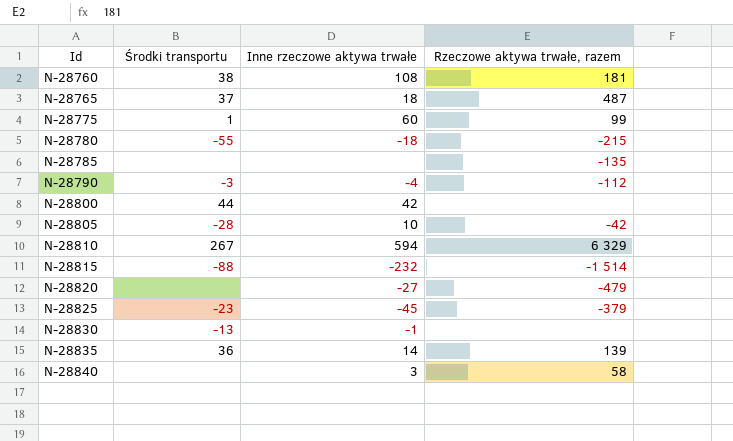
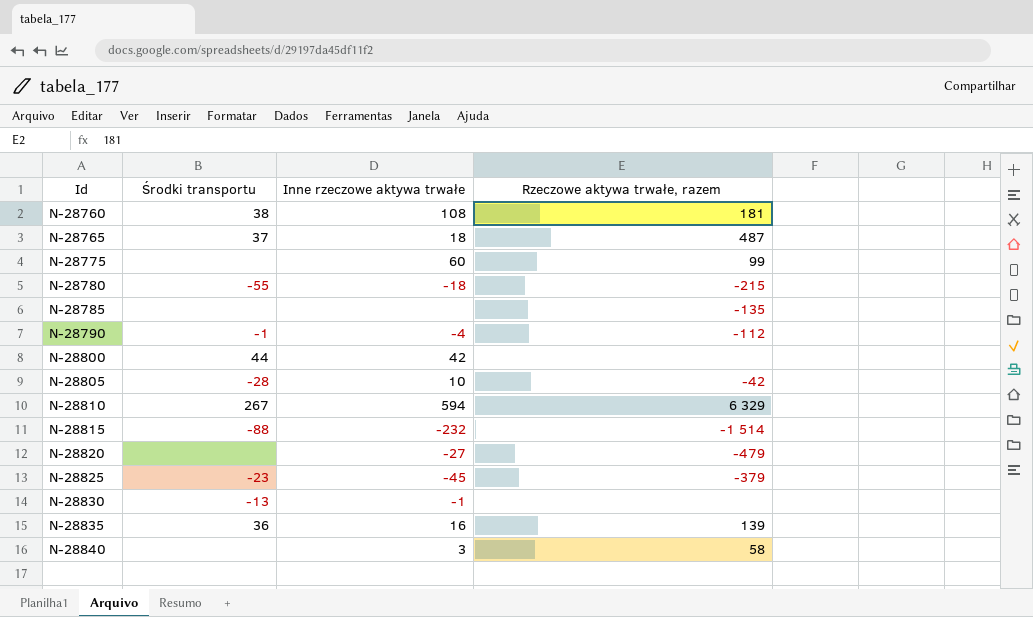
N-28775 | Środki transportu: 1 -> none
N-28790 | Środki transportu: -3 -> -1
N-28835 | Inne rzeczowe aktywa trwałe: 14 -> 16

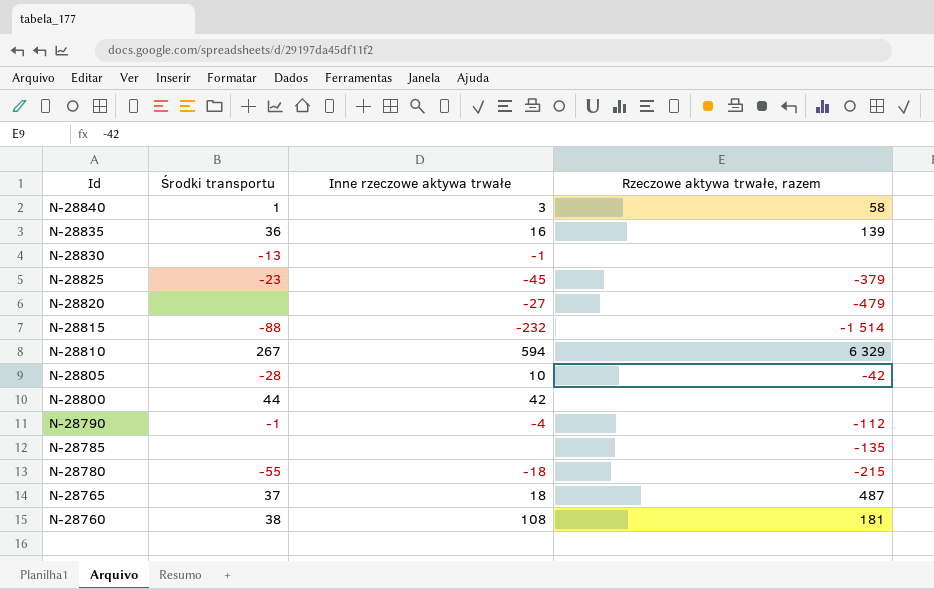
row order: Id ascending -> Id descending
row N-28775: none | 60 | 99 -> none
N-28840 | Środki transportu: none -> 1

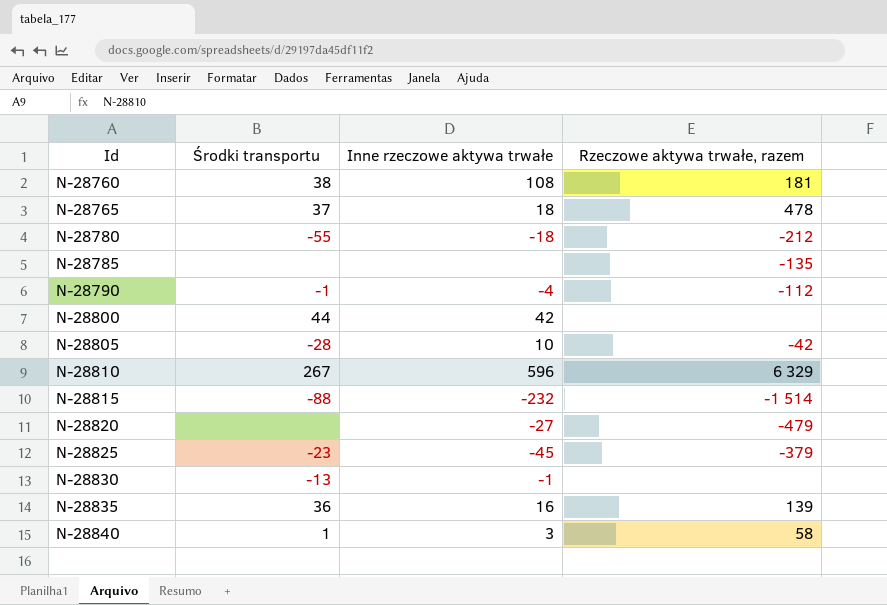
row order: Id descending -> Id ascending
N-28765 | Rzeczowe aktywa trwałe, razem: 487 -> 478
N-28780 | Rzeczowe aktywa trwałe, razem: -215 -> -212
N-28810 | Inne rzeczowe aktywa trwałe: 594 -> 596

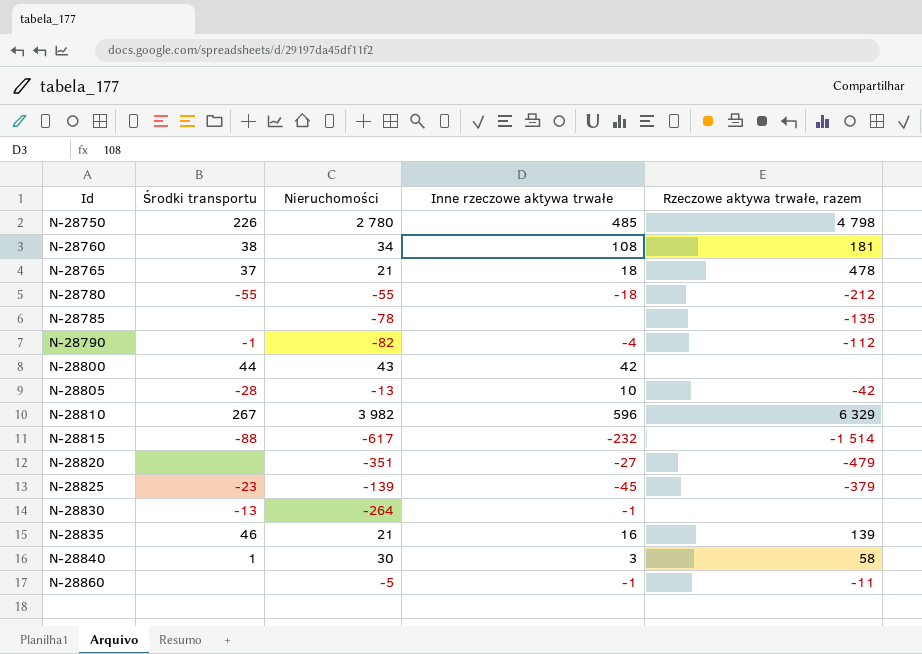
column Nieruchomości | position: none -> 3
row N-28750: none -> 226 | 2 780 | 485 | 4 798
N-28835 | Środki transportu: 36 -> 46
row N-28860: none -> none | -5 | -1 | -11

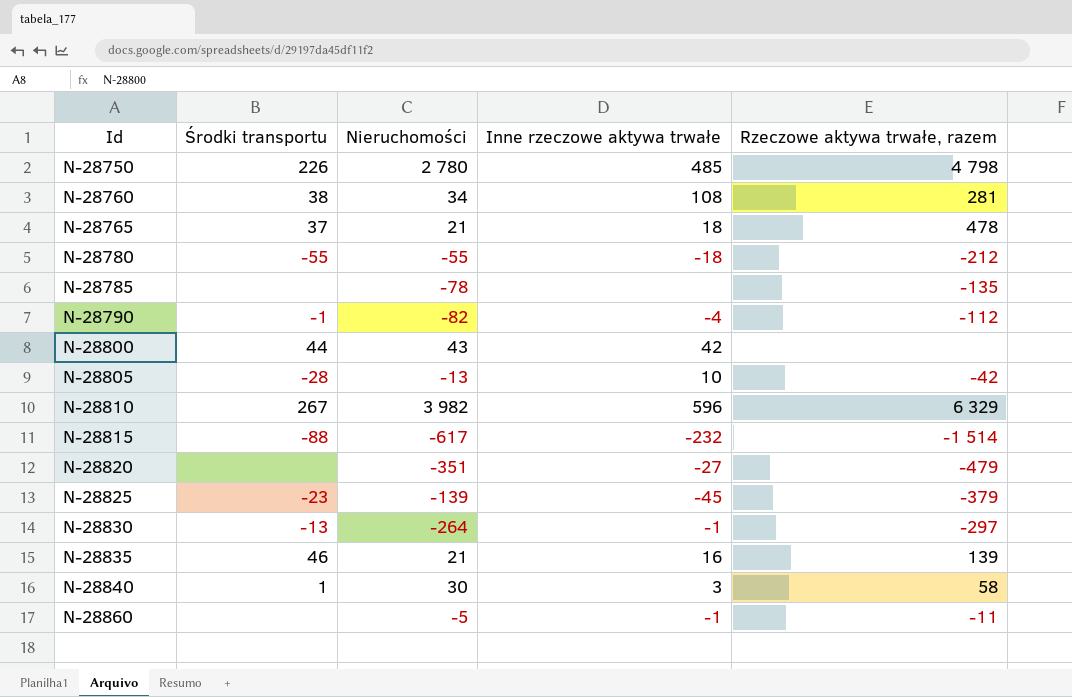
N-28760 | Rzeczowe aktywa trwałe, razem: 181 -> 281
N-28830 | Rzeczowe aktywa trwałe, razem: none -> -297

